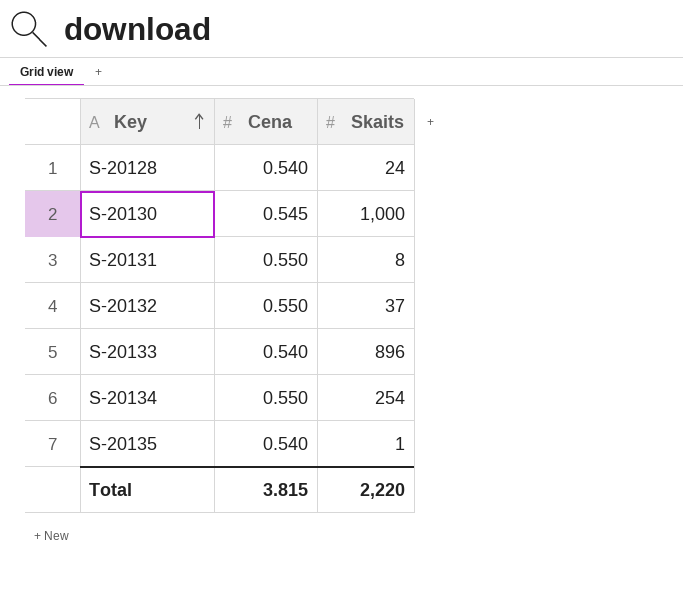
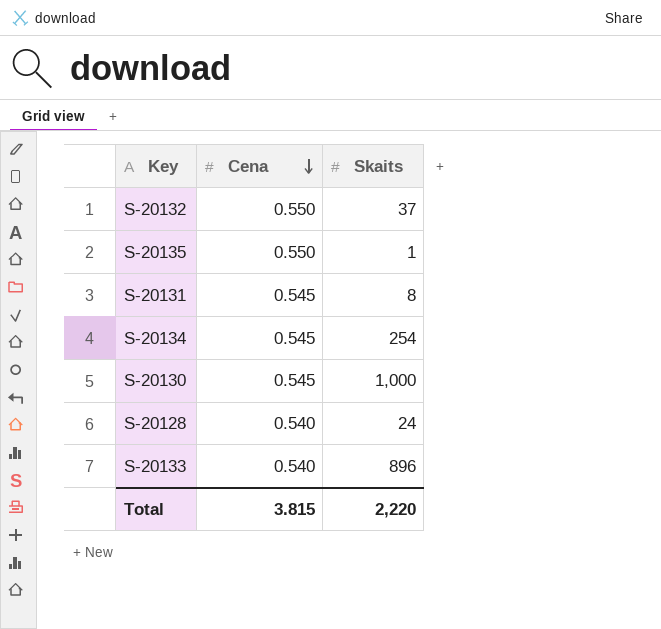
row order: Key ascending -> Cena descending
S-20135 | Cena: 0.540 -> 0.550
S-20131 | Cena: 0.550 -> 0.545
S-20134 | Cena: 0.550 -> 0.545

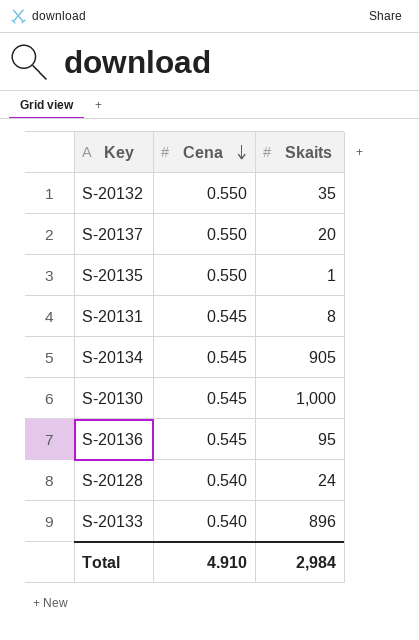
S-20132 | Skaits: 37 -> 35
row S-20137: none -> 0.550 | 20
S-20134 | Skaits: 254 -> 905
row S-20136: none -> 0.545 | 95
Total | Cena: 3.815 -> 4.910
Total | Skaits: 2,220 -> 2,984

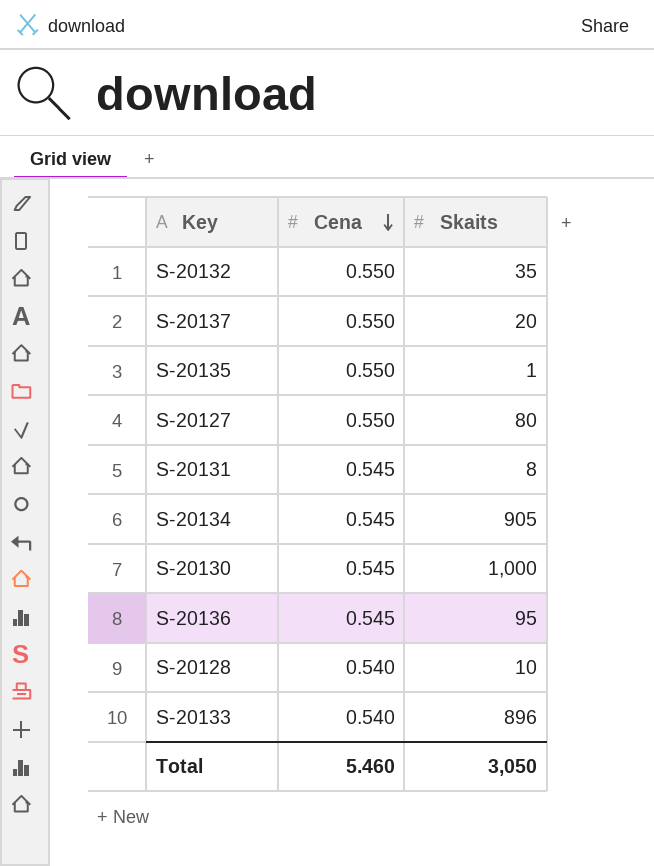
row S-20127: none -> 0.550 | 80
S-20128 | Skaits: 24 -> 10
Total | Cena: 4.910 -> 5.460
Total | Skaits: 2,984 -> 3,050

